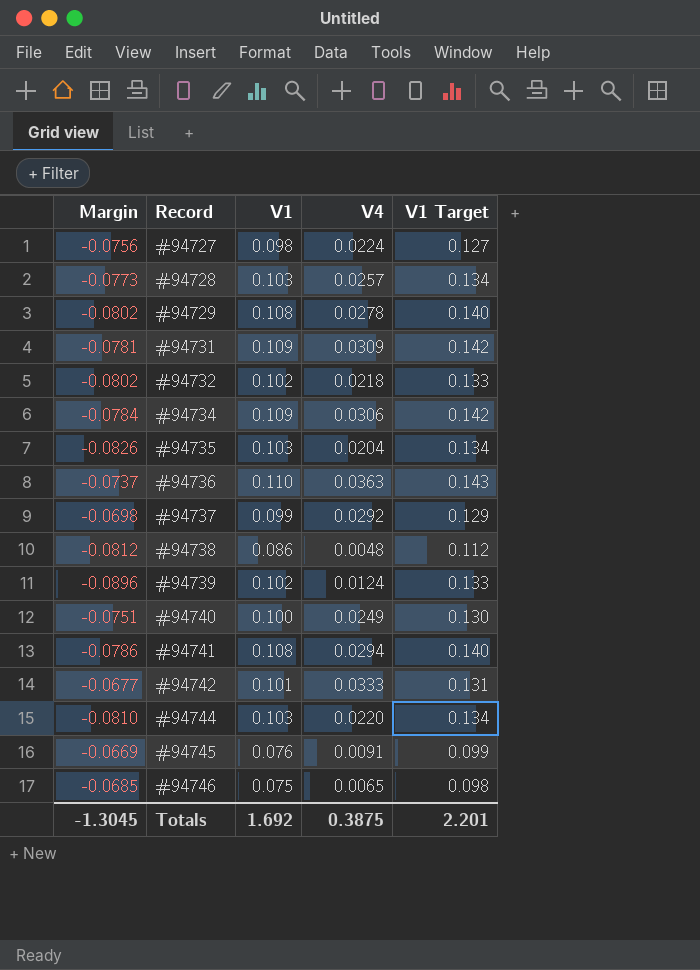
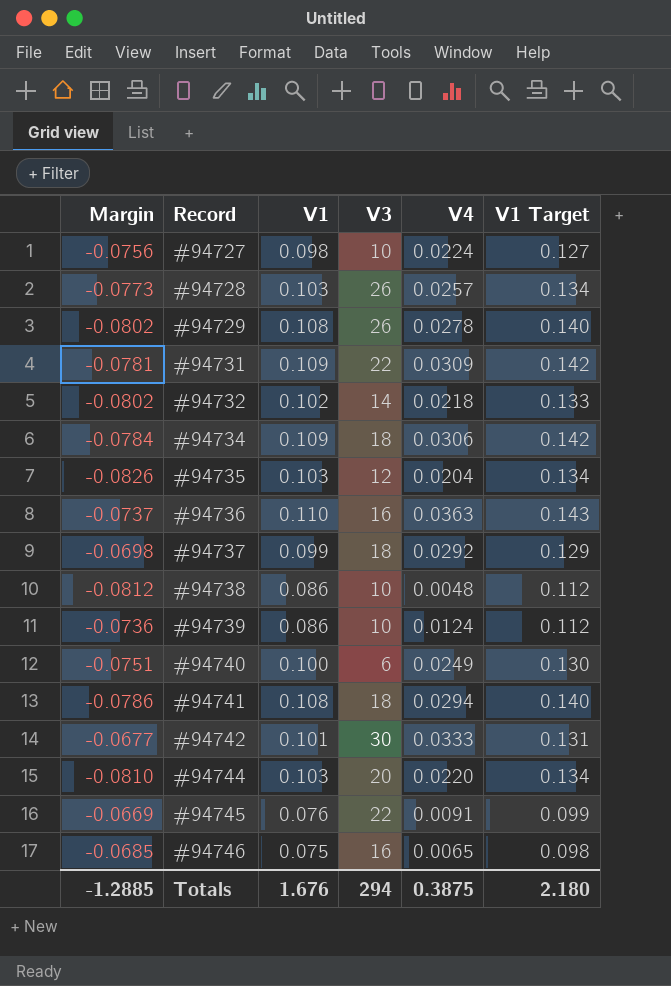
column V3 | position: none -> 4
#94739 | Margin: -0.0896 -> -0.0736
#94739 | V1: 0.102 -> 0.086
#94739 | V1 Target: 0.133 -> 0.112
Totals | Margin: -1.3045 -> -1.2885
Totals | V1: 1.692 -> 1.676
Totals | V1 Target: 2.201 -> 2.180

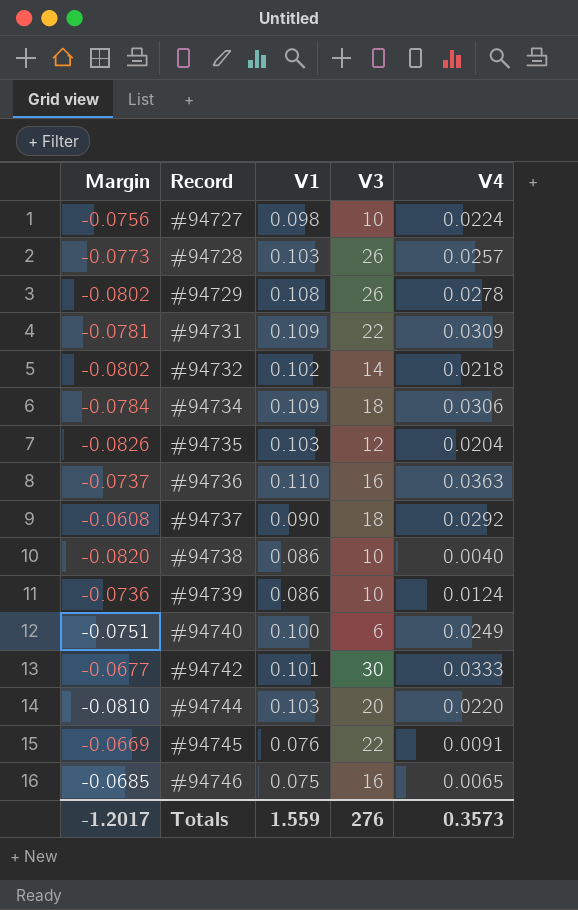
column V1 Target | formula: [V1] * 1.3 -> none
row #94741: -0.0786 | 0.108 | 18 | 0.0294 | 0.140 -> none
#94737 | Margin: -0.0698 -> -0.0608
#94737 | V1: 0.099 -> 0.090
#94738 | Margin: -0.0812 -> -0.0820
#94738 | V4: 0.0048 -> 0.0040
Totals | Margin: -1.2885 -> -1.2017
Totals | V1: 1.676 -> 1.559
Totals | V3: 294 -> 276
Totals | V4: 0.3875 -> 0.3573

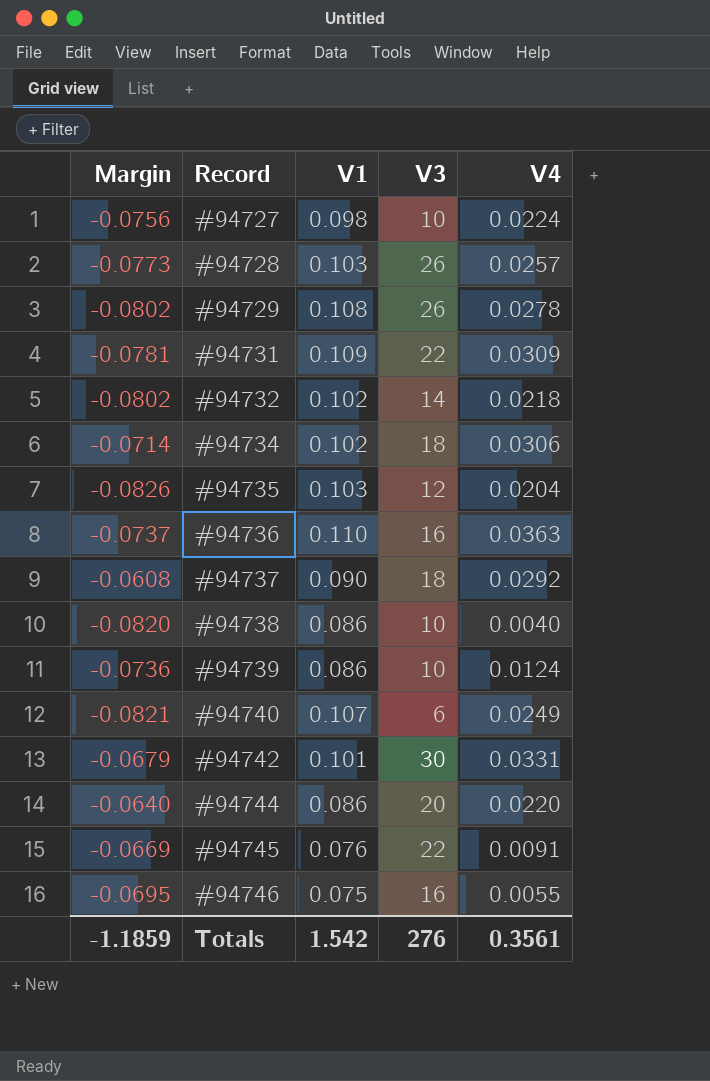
#94734 | Margin: -0.0784 -> -0.0714
#94734 | V1: 0.109 -> 0.102
#94740 | Margin: -0.0751 -> -0.0821
#94740 | V1: 0.100 -> 0.107
#94742 | Margin: -0.0677 -> -0.0679
#94742 | V4: 0.0333 -> 0.0331
#94744 | Margin: -0.0810 -> -0.0640
#94744 | V1: 0.103 -> 0.086
#94746 | Margin: -0.0685 -> -0.0695
#94746 | V4: 0.0065 -> 0.0055
Totals | Margin: -1.2017 -> -1.1859
Totals | V1: 1.559 -> 1.542
Totals | V4: 0.3573 -> 0.3561

